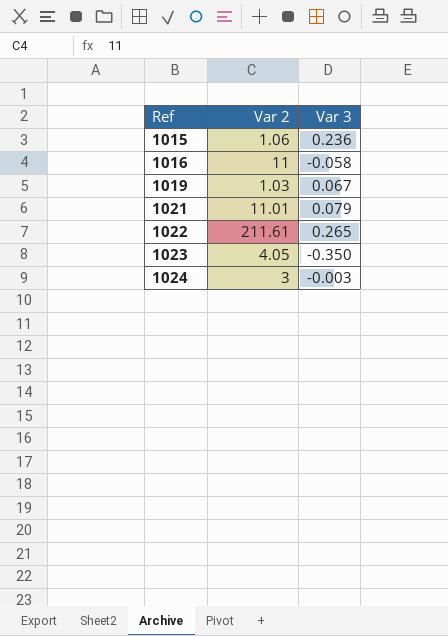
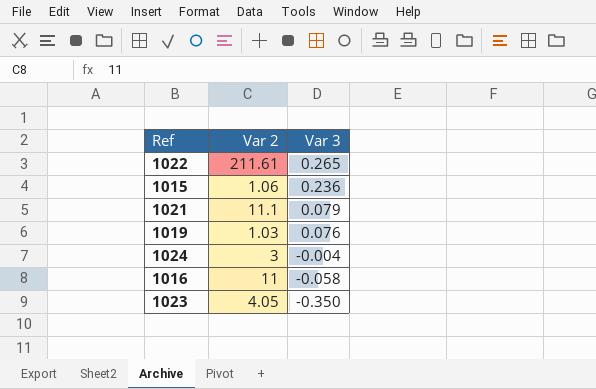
row order: Ref ascending -> Var 3 descending
1021 | Var 2: 11.01 -> 11.1
1019 | Var 3: 0.067 -> 0.076
1024 | Var 3: -0.003 -> -0.004

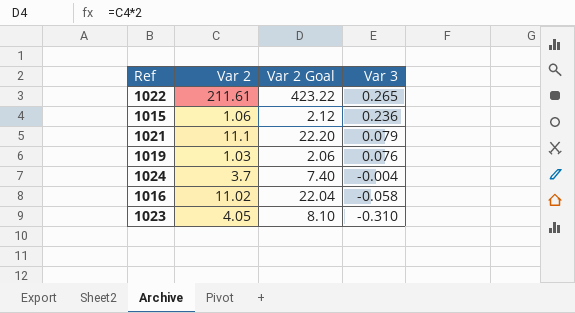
column Var 2 Goal | formula: none -> [Var 2] * 2
1024 | Var 2: 3 -> 3.7
1016 | Var 2: 11 -> 11.02
1023 | Var 3: -0.350 -> -0.310

